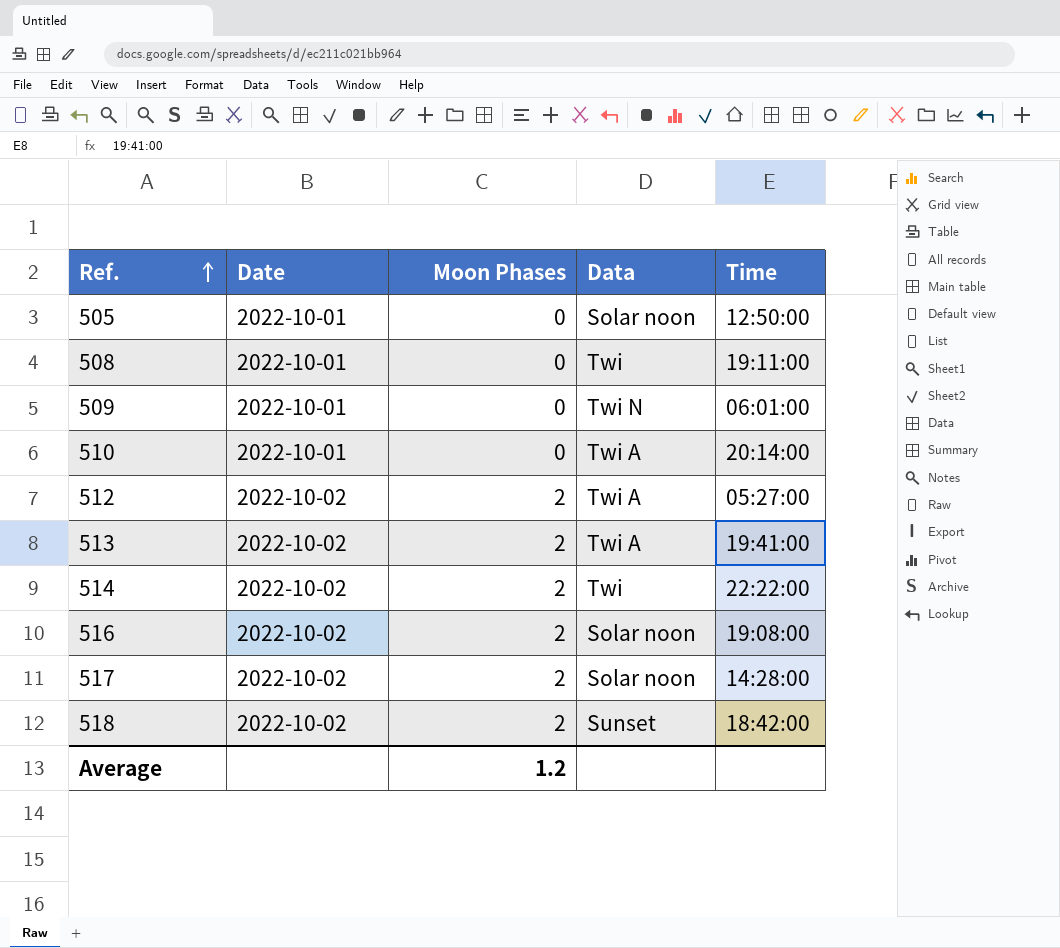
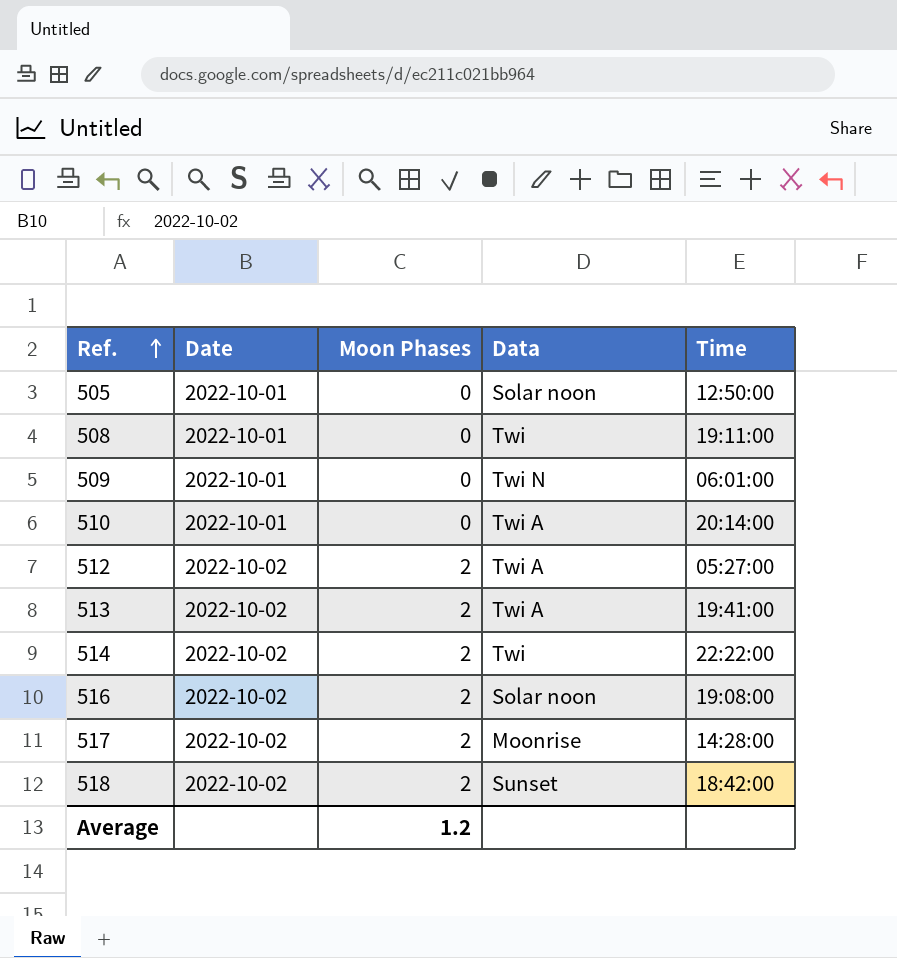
517 | Data: Solar noon -> Moonrise

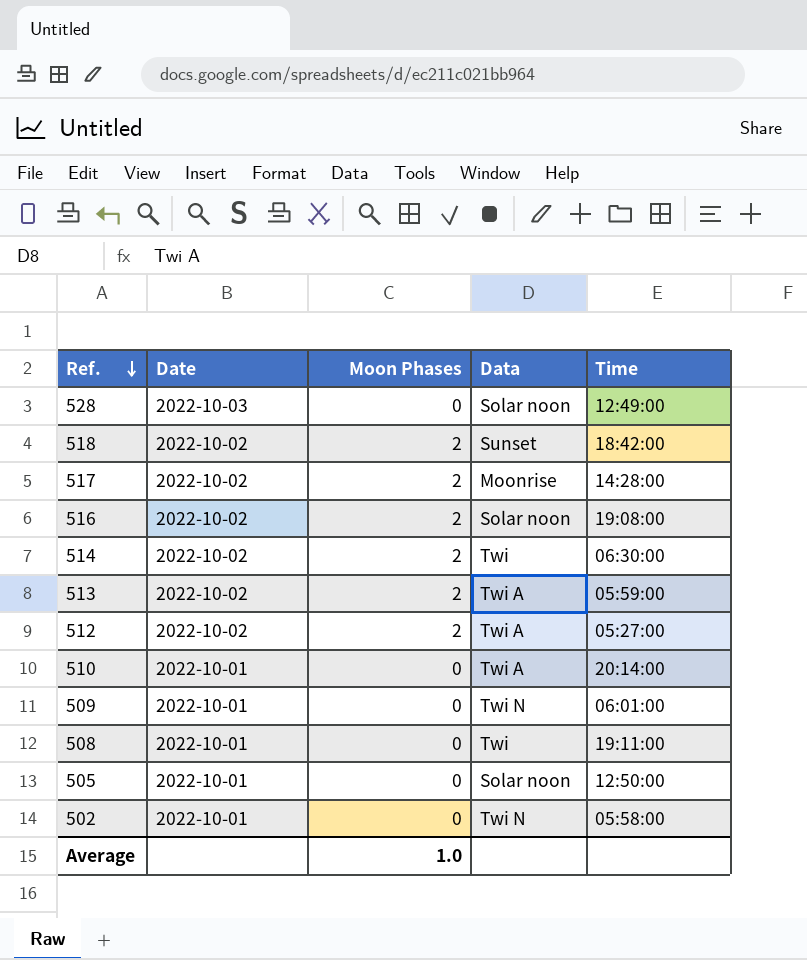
row order: Ref. ascending -> Ref. descending
row 528: none -> 2022-10-03 | 0 | Solar noon | 12:49:00
514 | Time: 22:22:00 -> 06:30:00
513 | Time: 19:41:00 -> 05:59:00
row 502: none -> 2022-10-01 | 0 | Twi N | 05:58:00
Average | Moon Phases: 1.2 -> 1.0

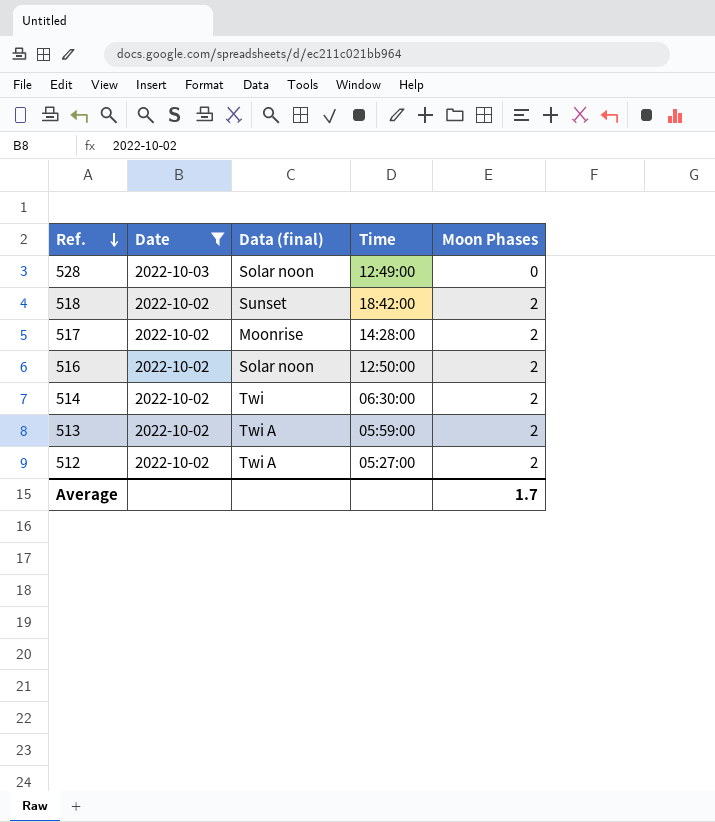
filter: none -> Date != 2022-10-01
column name: Data -> Data (final)
column Moon Phases | position: 3 -> 5
516 | Time: 19:08:00 -> 12:50:00
Average | Moon Phases: 1.0 -> 1.7

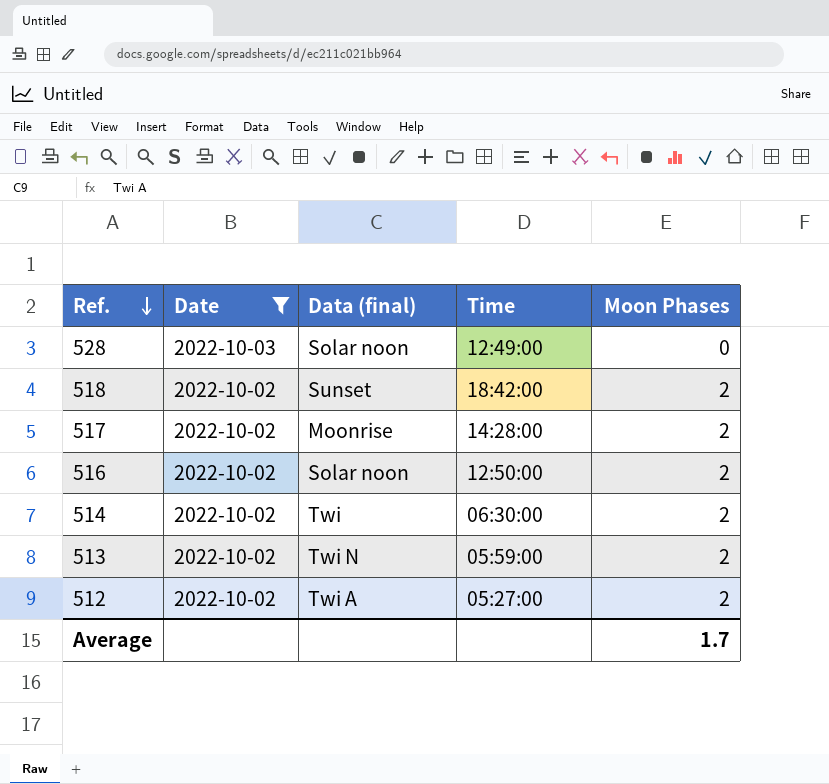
513 | Data (final): Twi A -> Twi N

